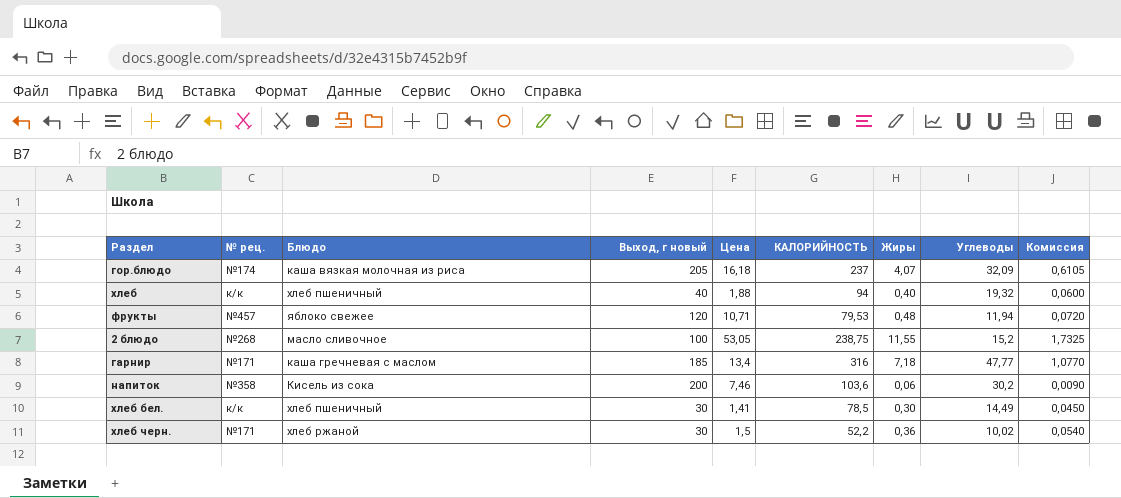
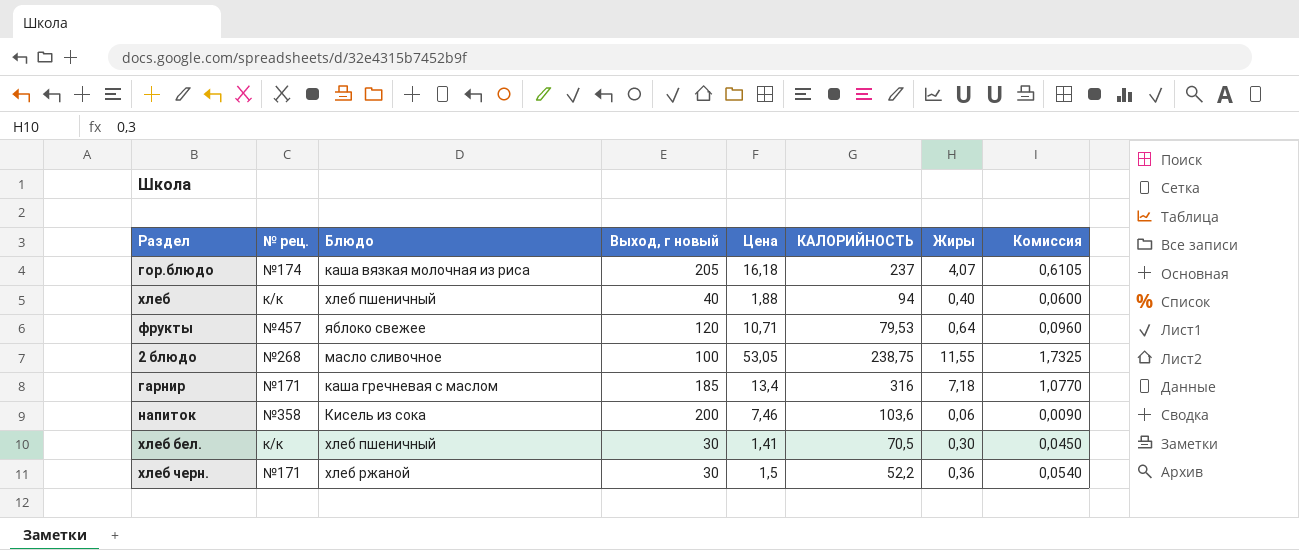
column Углеводы | position: 8 -> none
фрукты | Жиры: 0,48 -> 0,64
фрукты | Комиссия: 0,0720 -> 0,0960
хлеб бел. | КАЛОРИЙНОСТЬ: 78,5 -> 70,5

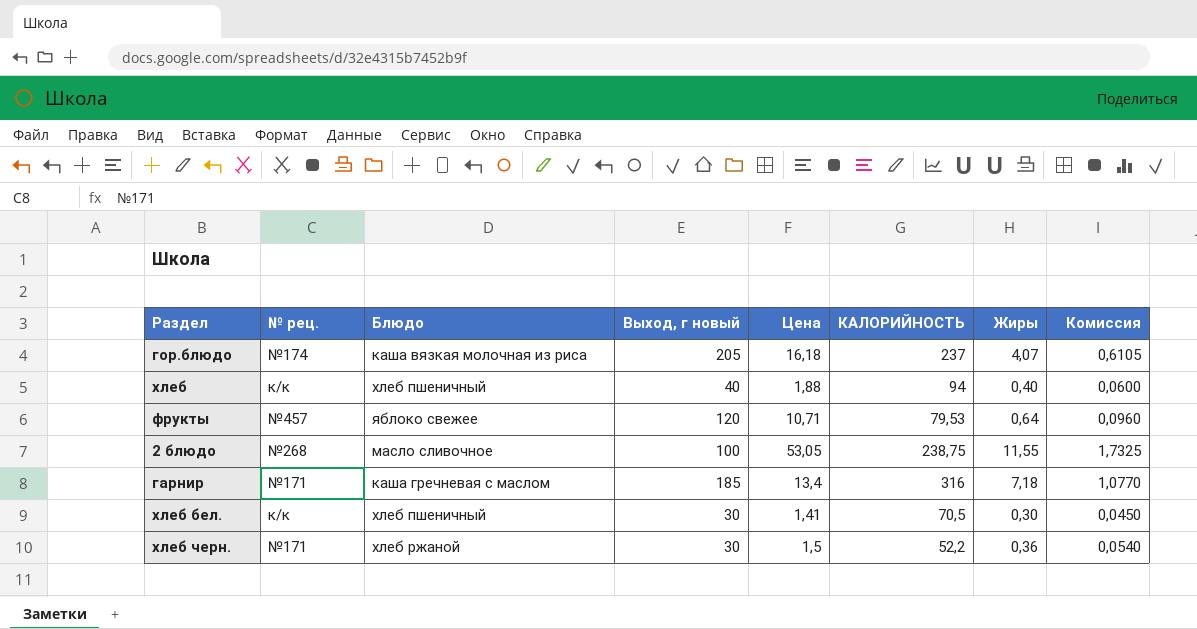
row напиток: №358 | Кисель из сока | 200 | 7,46 | 103,6 | 0,06 | 0,0090 -> none

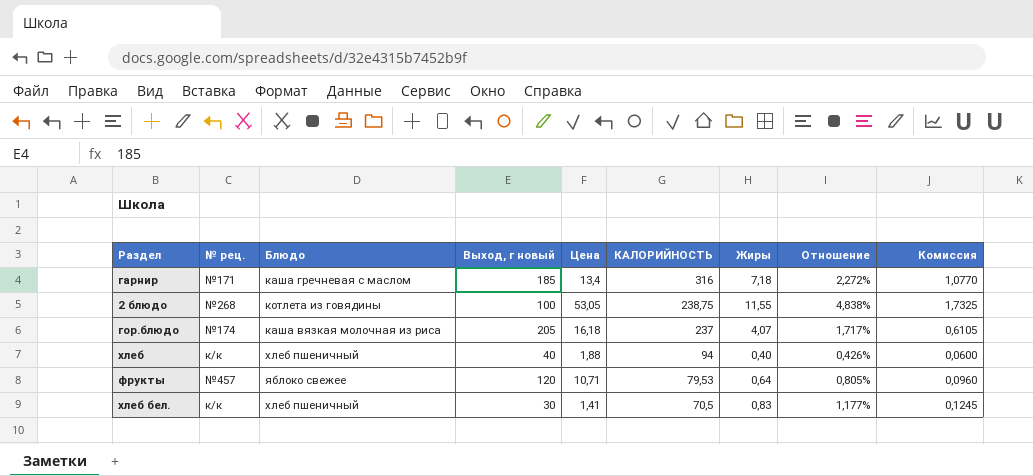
row order: none -> КАЛОРИЙНОСТЬ descending
column Отношение | formula: none -> [Жиры] / [КАЛОРИЙНОСТЬ]
row хлеб черн.: №171 | хлеб ржаной | 30 | 1,5 | 52,2 | 0,36 | 0,0540 -> none
2 блюдо | Блюдо: масло сливочное -> котлета из говядины
хлеб бел. | Жиры: 0,30 -> 0,83
хлеб бел. | Комиссия: 0,0450 -> 0,1245

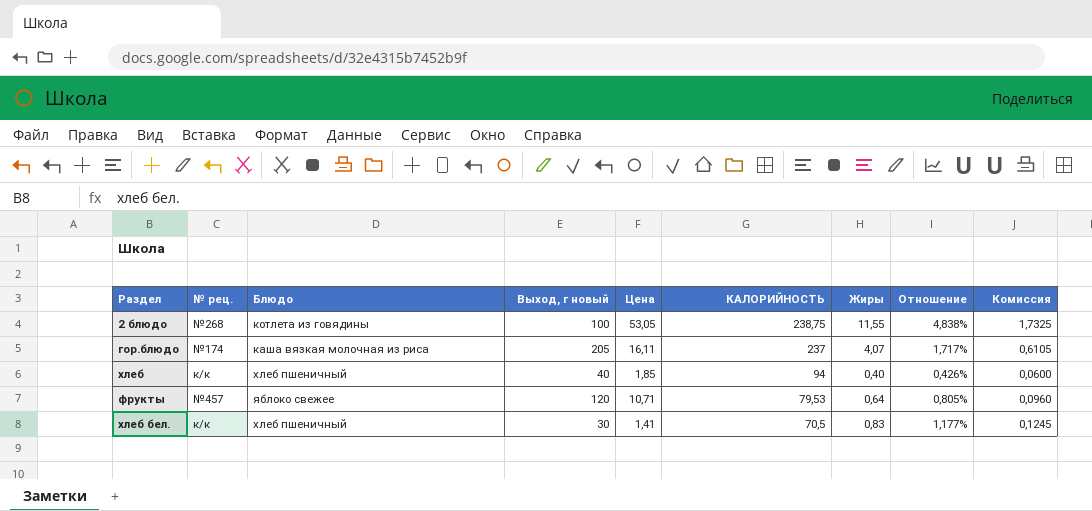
row гарнир: №171 | каша гречневая с маслом | 185 | 13,4 | 316 | 7,18 | 2,272% | 1,0770 -> none
гор.блюдо | Цена: 16,18 -> 16,11
хлеб | Цена: 1,88 -> 1,85

